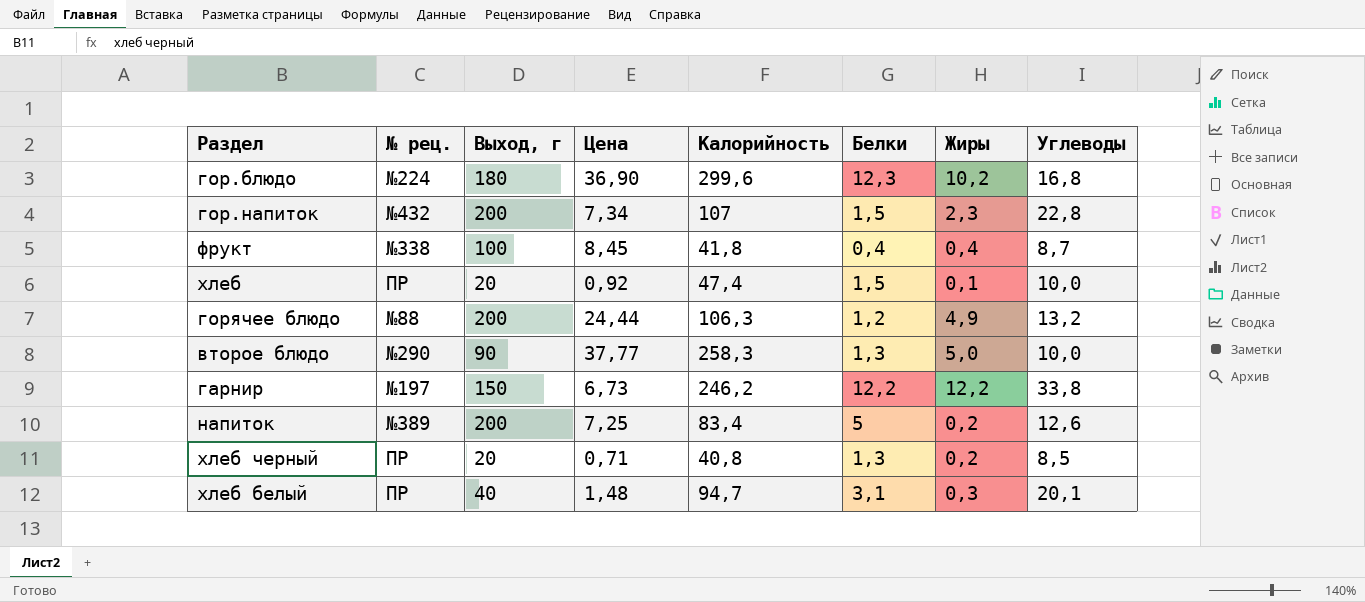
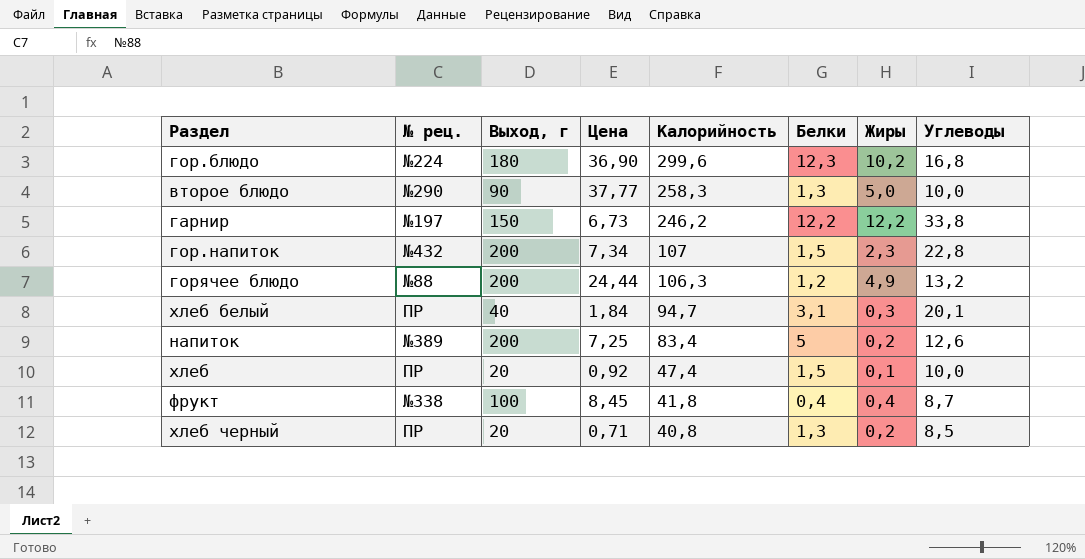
row order: none -> Калорийность descending
хлеб белый | Цена: 1,48 -> 1,84

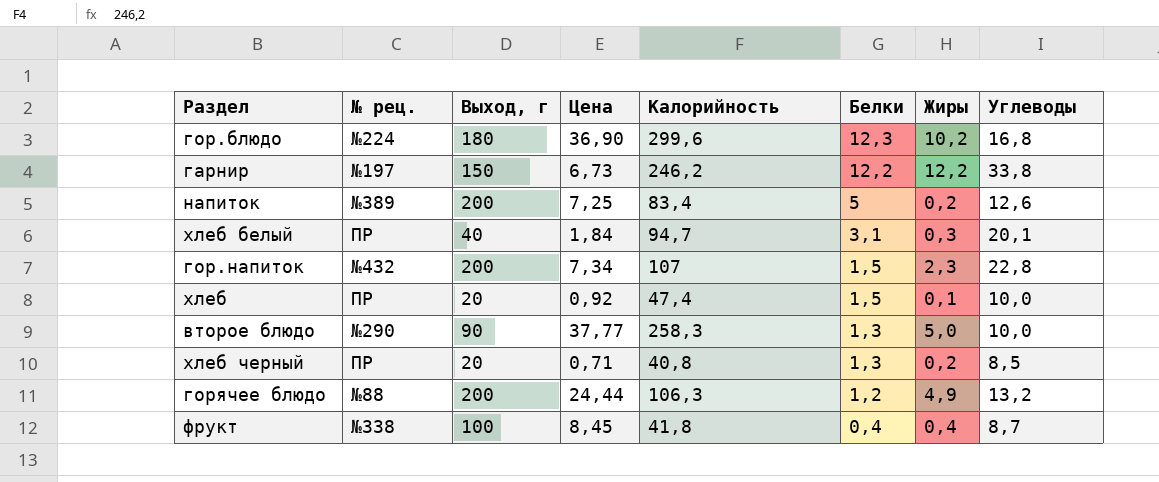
row order: Калорийность descending -> Белки descending

